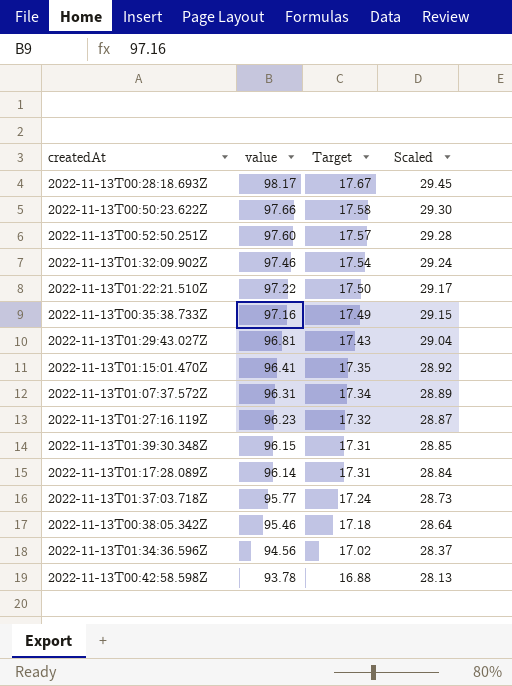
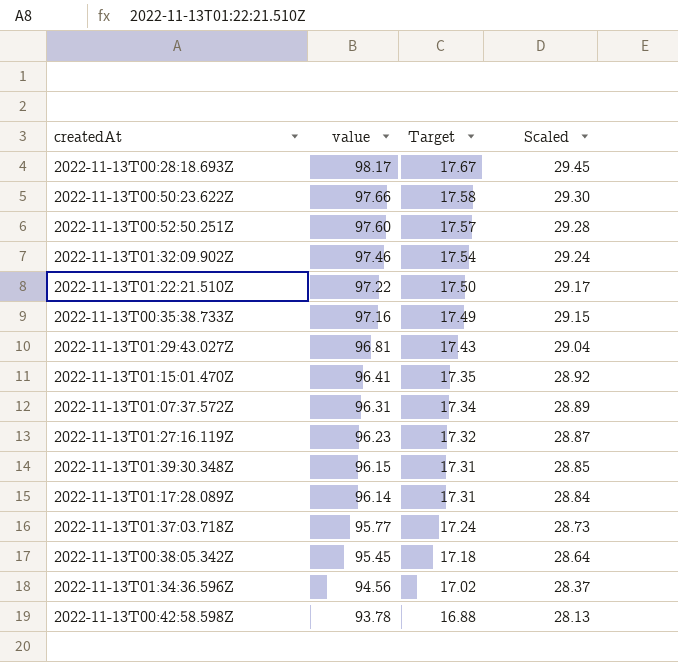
2022-11-13T00:38:05.342Z | value: 95.46 -> 95.45

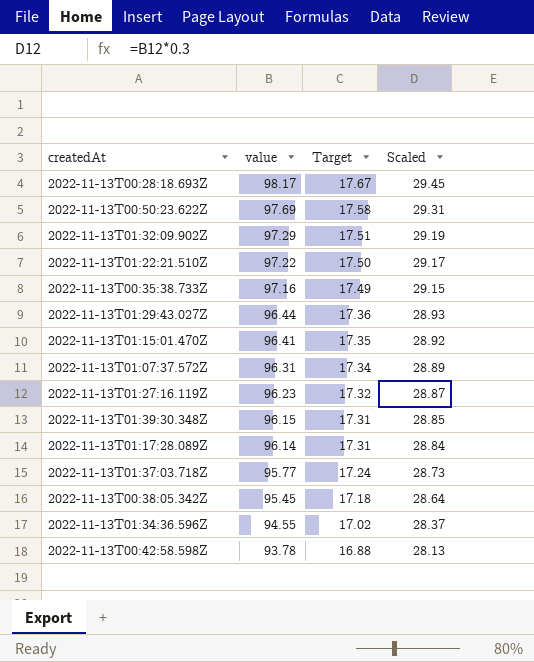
row 2022-11-13T00:52:50.251Z: 97.60 | 17.57 | 29.28 -> none
2022-11-13T00:50:23.622Z | value: 97.66 -> 97.69
2022-11-13T00:50:23.622Z | Scaled: 29.30 -> 29.31
2022-11-13T01:32:09.902Z | value: 97.46 -> 97.29
2022-11-13T01:32:09.902Z | Target: 17.54 -> 17.51
2022-11-13T01:32:09.902Z | Scaled: 29.24 -> 29.19
2022-11-13T01:29:43.027Z | value: 96.81 -> 96.44
2022-11-13T01:29:43.027Z | Target: 17.43 -> 17.36
2022-11-13T01:29:43.027Z | Scaled: 29.04 -> 28.93
2022-11-13T01:34:36.596Z | value: 94.56 -> 94.55

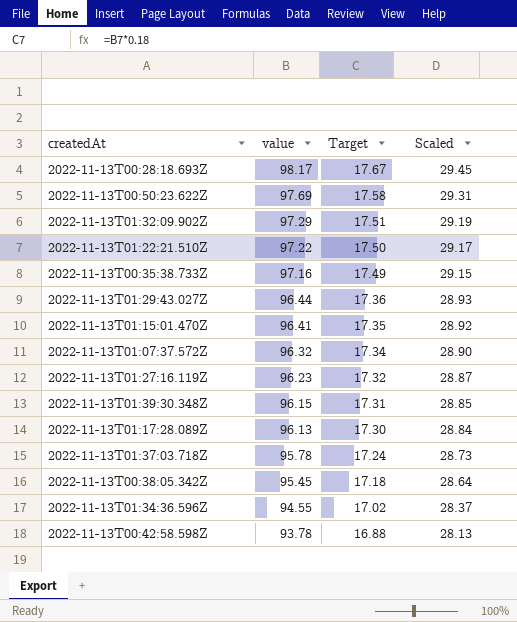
2022-11-13T01:07:37.572Z | value: 96.31 -> 96.32
2022-11-13T01:07:37.572Z | Scaled: 28.89 -> 28.90
2022-11-13T01:17:28.089Z | value: 96.14 -> 96.13
2022-11-13T01:17:28.089Z | Target: 17.31 -> 17.30
2022-11-13T01:37:03.718Z | value: 95.77 -> 95.78

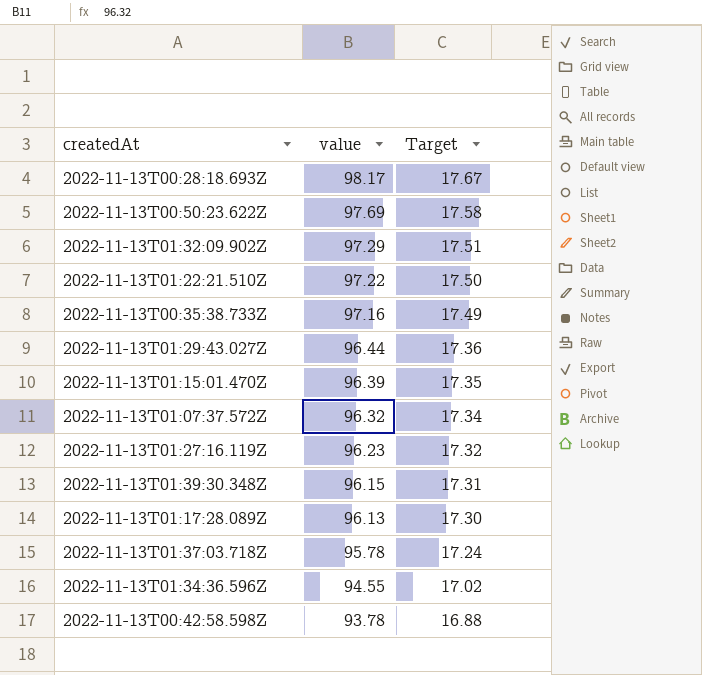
column Scaled | formula: [value] * 0.3 -> none
row 2022-11-13T00:38:05.342Z: 95.45 | 17.18 | 28.64 -> none
2022-11-13T01:15:01.470Z | value: 96.41 -> 96.39

